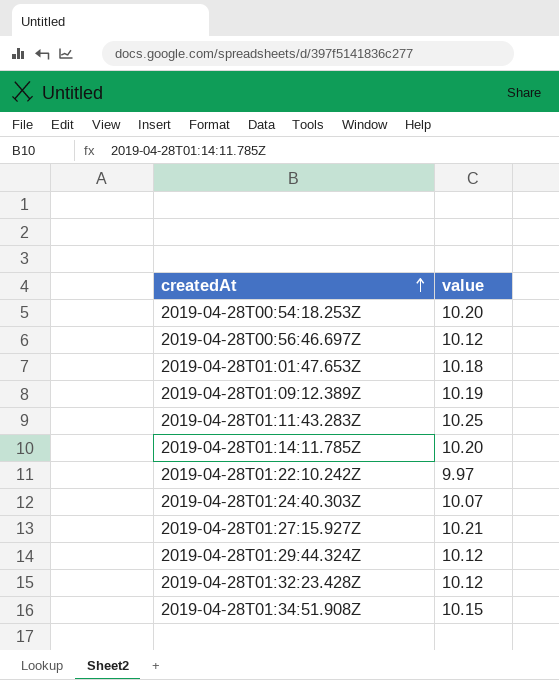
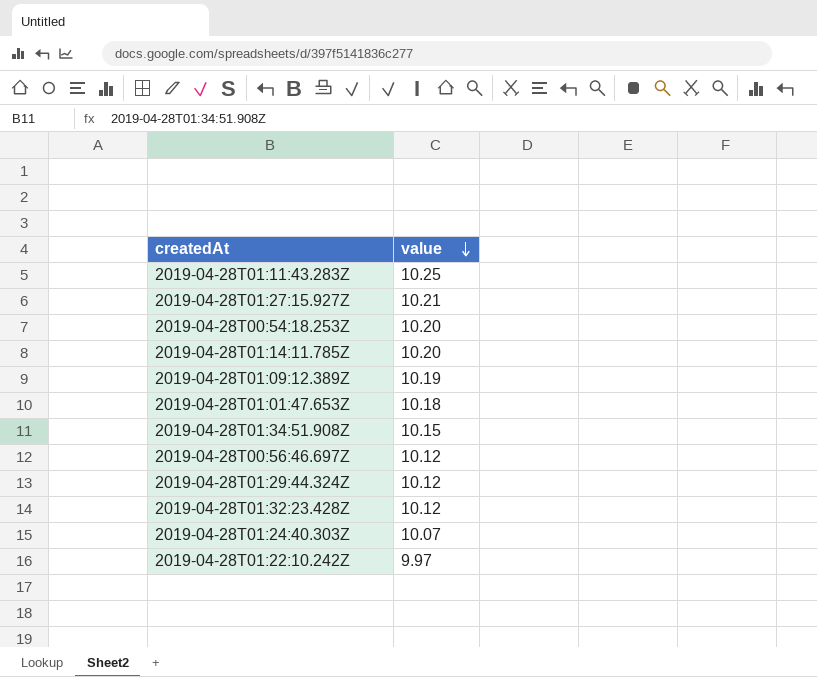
row order: createdAt ascending -> value descending

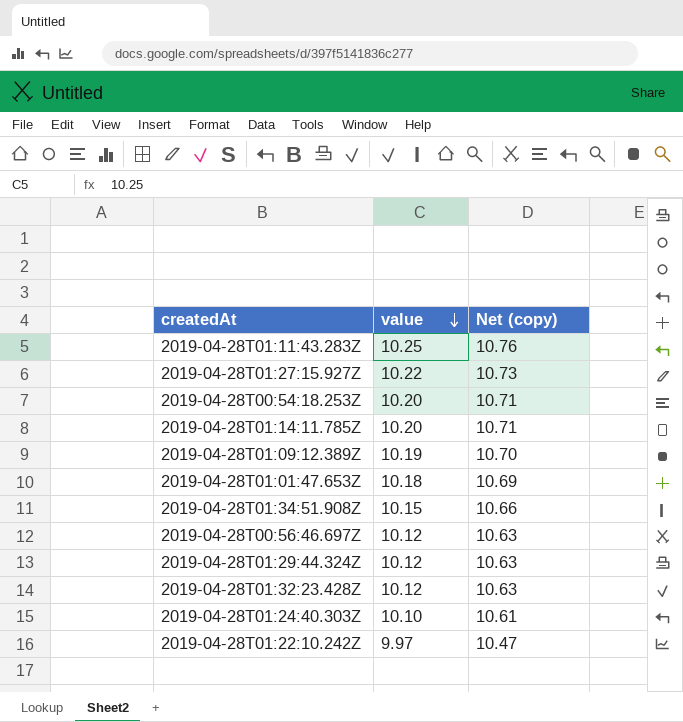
column Net (copy) | formula: none -> [value] * 1.05
2019-04-28T01:27:15.927Z | value: 10.21 -> 10.22
2019-04-28T01:24:40.303Z | value: 10.07 -> 10.10

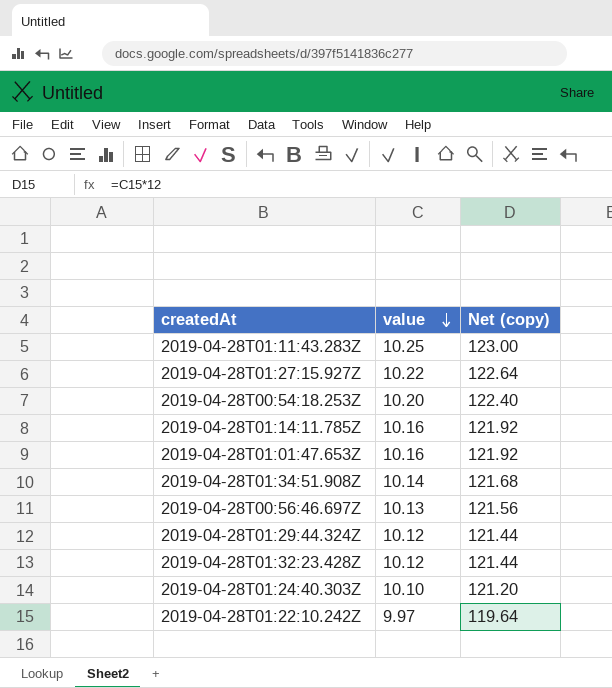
column Net (copy) | formula: [value] * 1.05 -> [value] * 12
row 2019-04-28T01:09:12.389Z: 10.19 | 10.70 -> none
2019-04-28T01:14:11.785Z | value: 10.20 -> 10.16
2019-04-28T01:01:47.653Z | value: 10.18 -> 10.16
2019-04-28T01:34:51.908Z | value: 10.15 -> 10.14
2019-04-28T00:56:46.697Z | value: 10.12 -> 10.13

